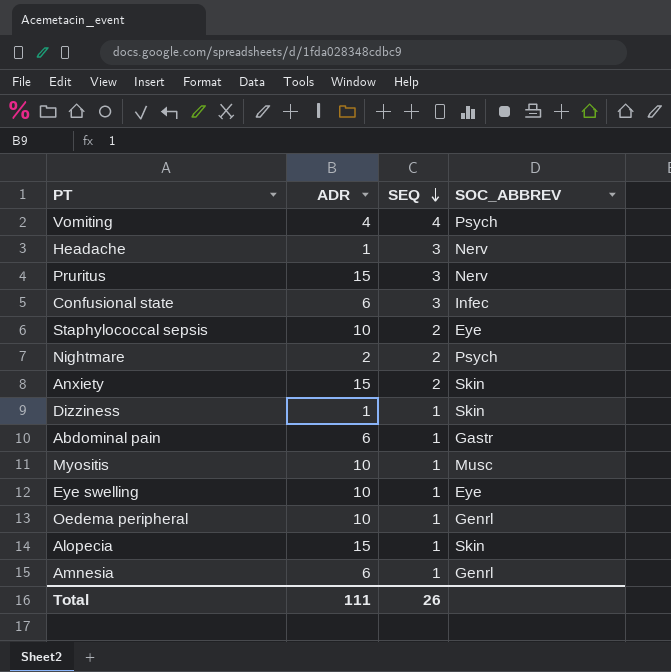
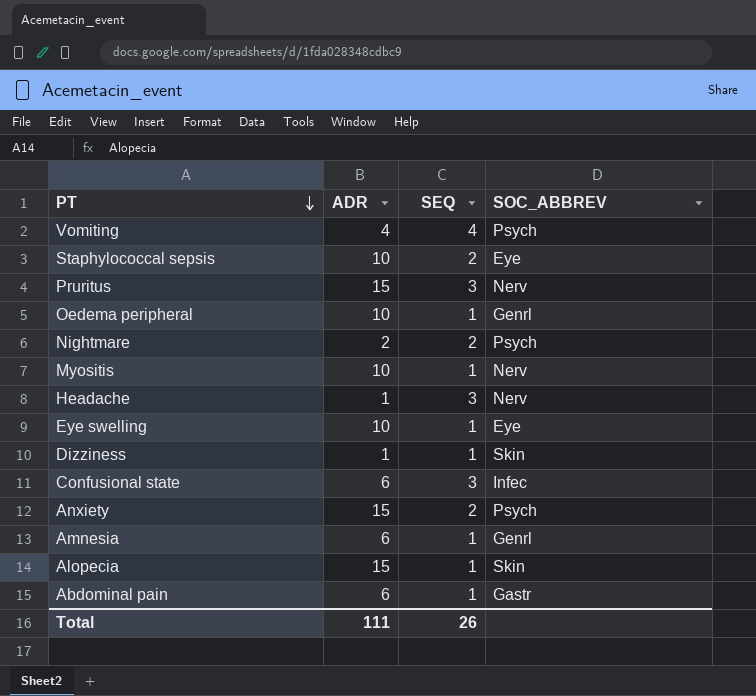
row order: SEQ descending -> PT descending
Myositis | SOC_ABBREV: Musc -> Nerv
Anxiety | SOC_ABBREV: Skin -> Psych

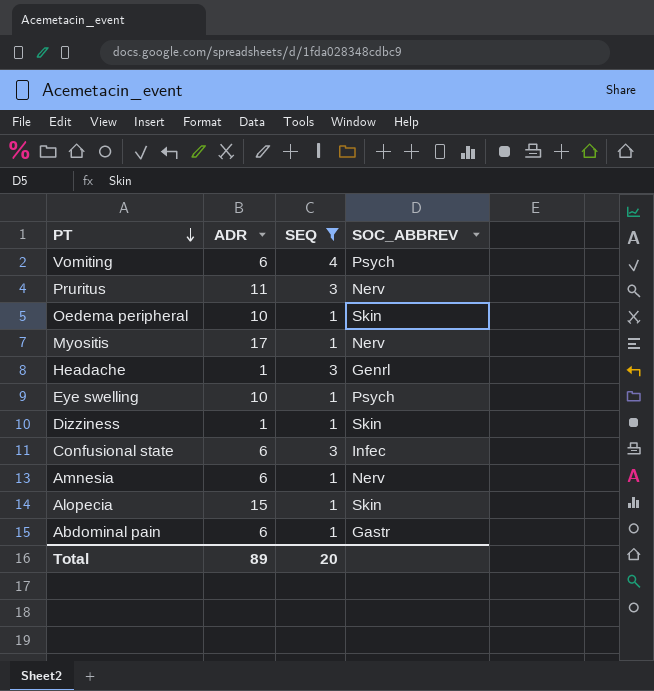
filter: none -> SEQ != 2
Vomiting | ADR: 4 -> 6
Pruritus | ADR: 15 -> 11
Oedema peripheral | SOC_ABBREV: Genrl -> Skin
Myositis | ADR: 10 -> 17
Headache | SOC_ABBREV: Nerv -> Genrl
Eye swelling | SOC_ABBREV: Eye -> Psych
Amnesia | SOC_ABBREV: Genrl -> Nerv
Total | ADR: 111 -> 89
Total | SEQ: 26 -> 20

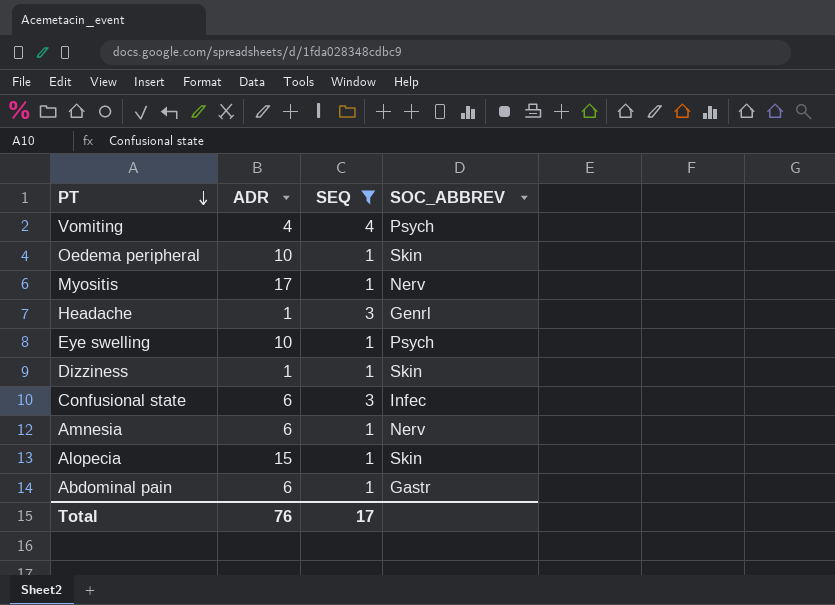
row Pruritus: 11 | 3 | Nerv -> none
Vomiting | ADR: 6 -> 4
Total | ADR: 89 -> 76
Total | SEQ: 20 -> 17

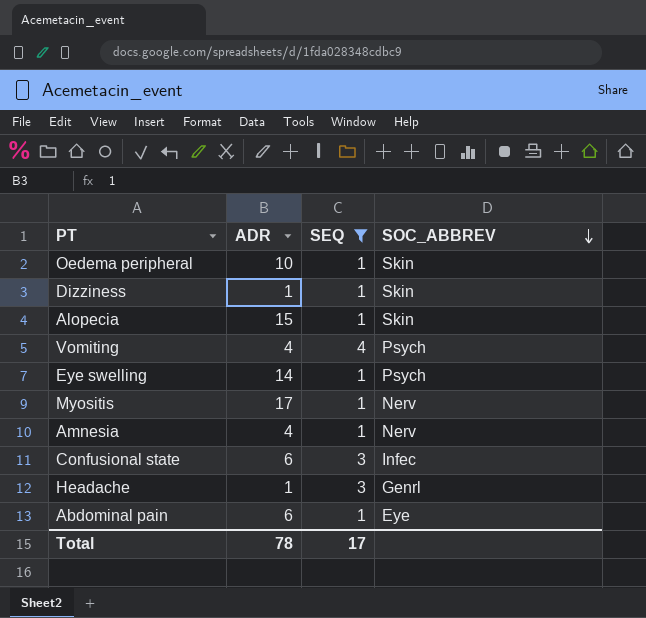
row order: PT descending -> SOC_ABBREV descending
Eye swelling | ADR: 10 -> 14
Amnesia | ADR: 6 -> 4
Abdominal pain | SOC_ABBREV: Gastr -> Eye
Total | ADR: 76 -> 78

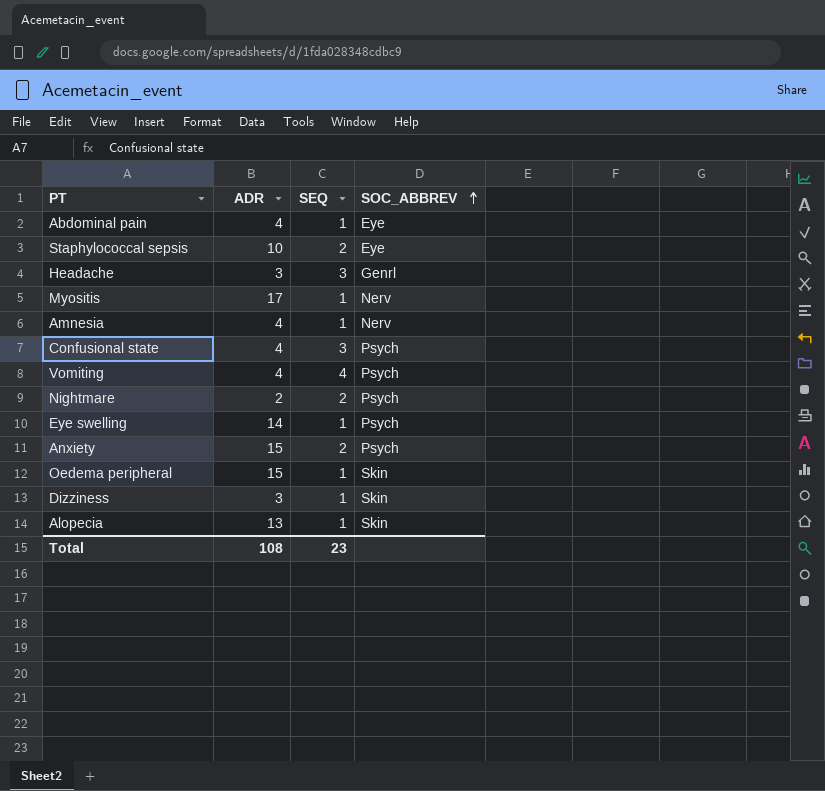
filter: SEQ != 2 -> none
row order: SOC_ABBREV descending -> SOC_ABBREV ascending
Abdominal pain | ADR: 6 -> 4
Headache | ADR: 1 -> 3
Confusional state | ADR: 6 -> 4
Confusional state | SOC_ABBREV: Infec -> Psych
Oedema peripheral | ADR: 10 -> 15
Dizziness | ADR: 1 -> 3
Alopecia | ADR: 15 -> 13
Total | ADR: 78 -> 108
Total | SEQ: 17 -> 23

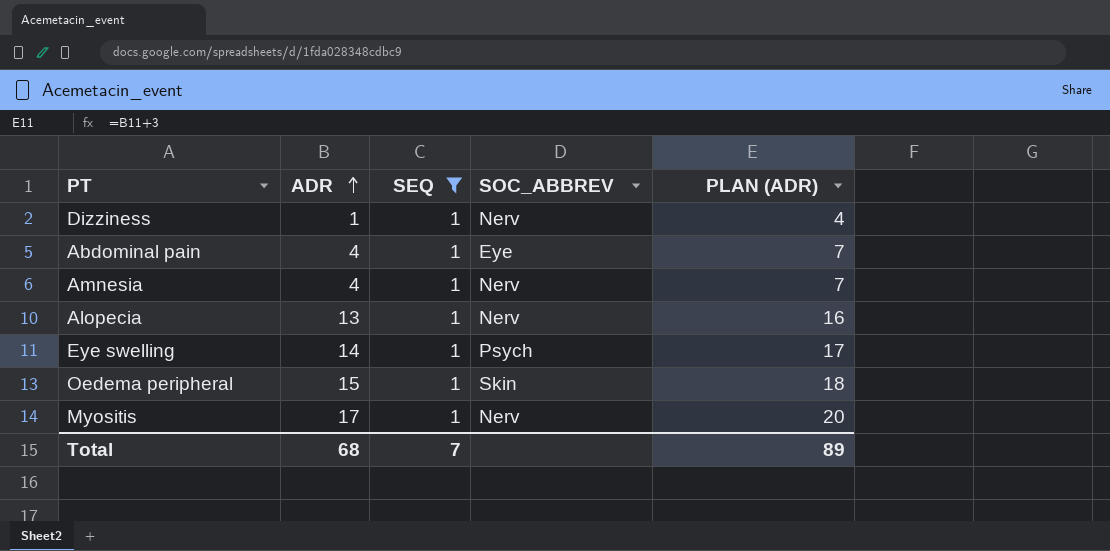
filter: none -> SEQ = 1
row order: SOC_ABBREV ascending -> ADR ascending
column PLAN (ADR) | formula: none -> [ADR] + 3
Dizziness | ADR: 3 -> 1
Dizziness | SOC_ABBREV: Skin -> Nerv
Alopecia | SOC_ABBREV: Skin -> Nerv
Total | ADR: 108 -> 68
Total | SEQ: 23 -> 7

